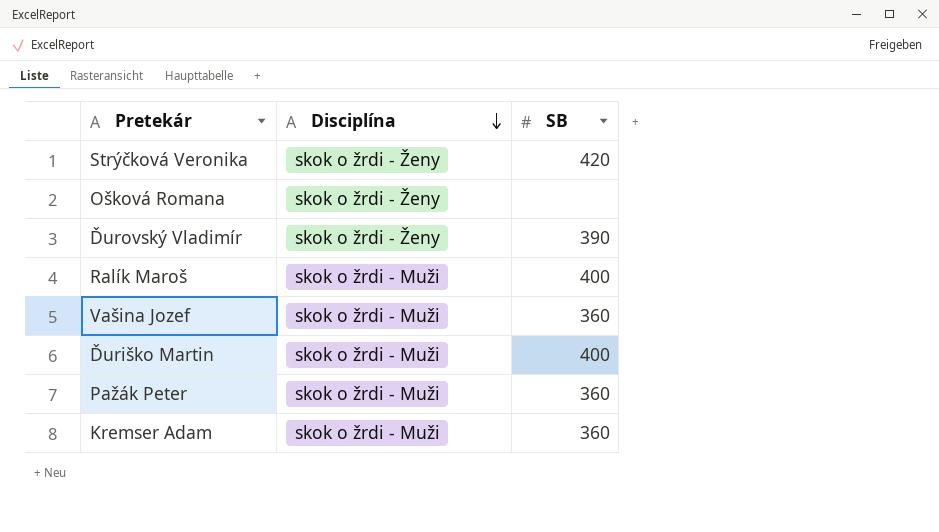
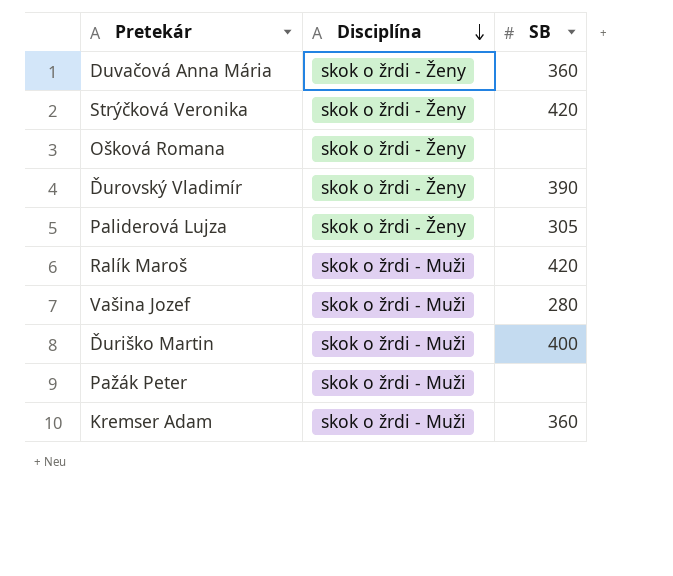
row Duvačová Anna Mária: none -> skok o žrdi - Ženy | 360
row Paliderová Lujza: none -> skok o žrdi - Ženy | 305
Ralík Maroš | SB: 400 -> 420
Vašina Jozef | SB: 360 -> 280
Pažák Peter | SB: 360 -> none

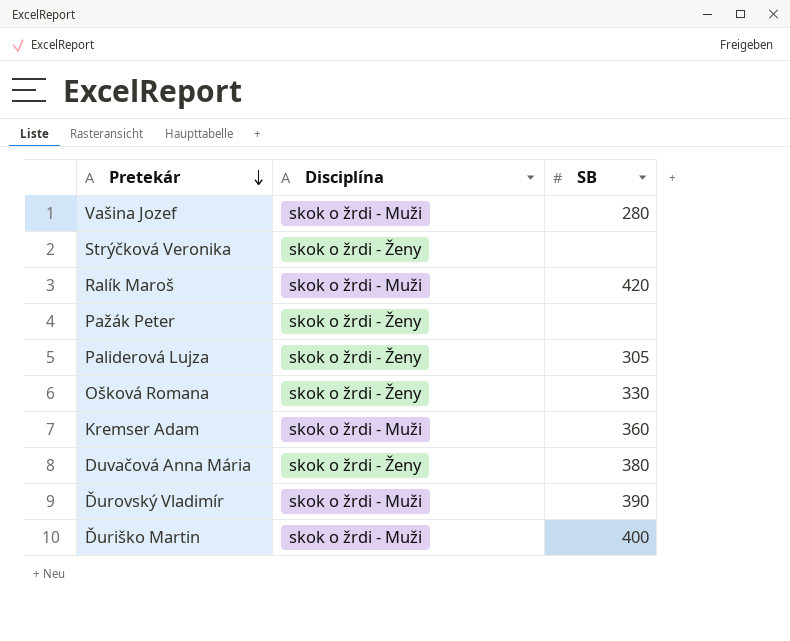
row order: Disciplína descending -> Pretekár descending
Strýčková Veronika | SB: 420 -> none
Pažák Peter | Disciplína: skok o žrdi - Muži -> skok o žrdi - Ženy
Ošková Romana | SB: none -> 330
Duvačová Anna Mária | SB: 360 -> 380
Ďurovský Vladimír | Disciplína: skok o žrdi - Ženy -> skok o žrdi - Muži

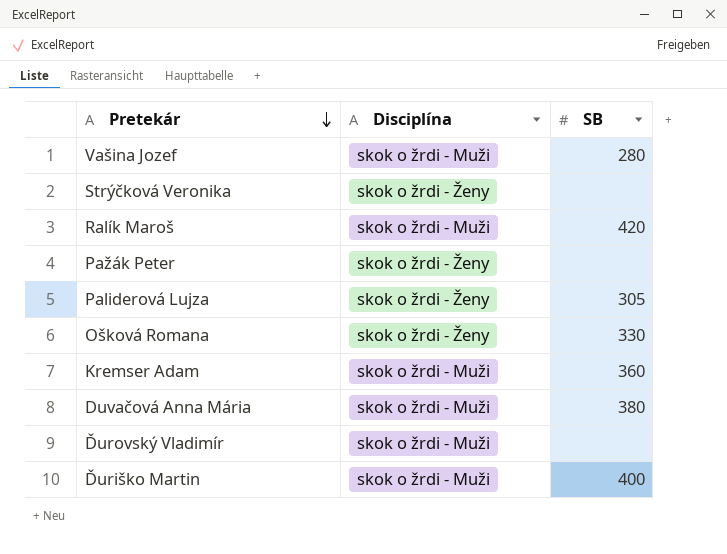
Duvačová Anna Mária | Disciplína: skok o žrdi - Ženy -> skok o žrdi - Muži
Ďurovský Vladimír | SB: 390 -> none

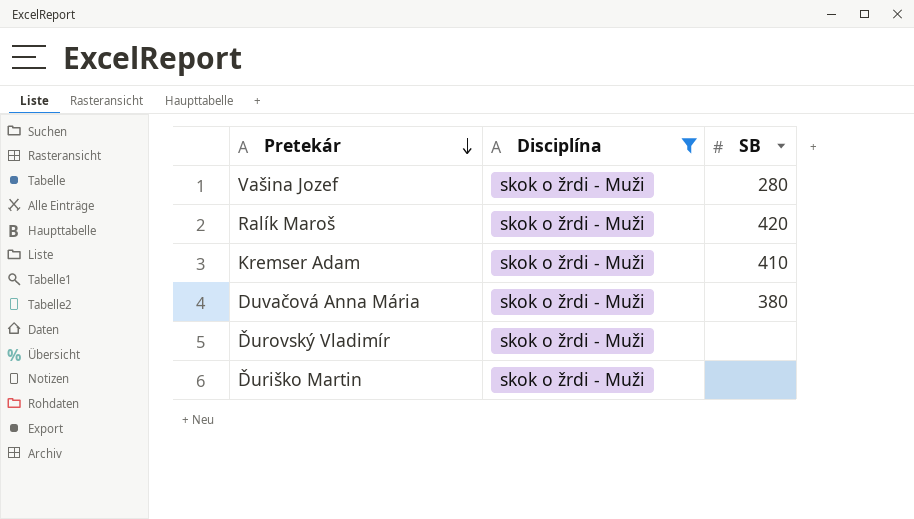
filter: none -> Disciplína = skok o žrdi - Muži
Kremser Adam | SB: 360 -> 410
Ďuriško Martin | SB: 400 -> none

